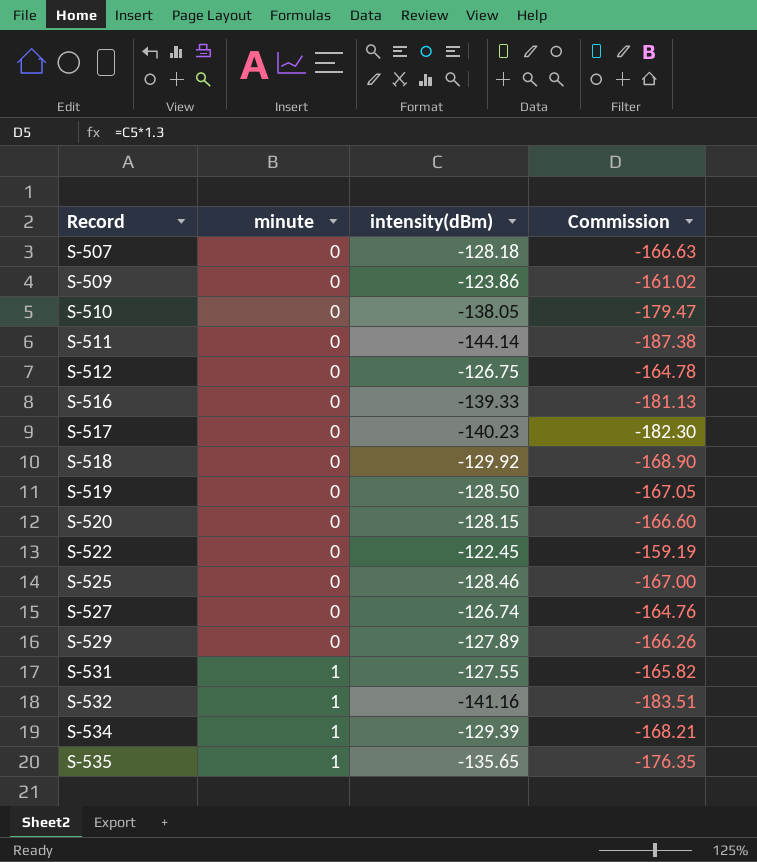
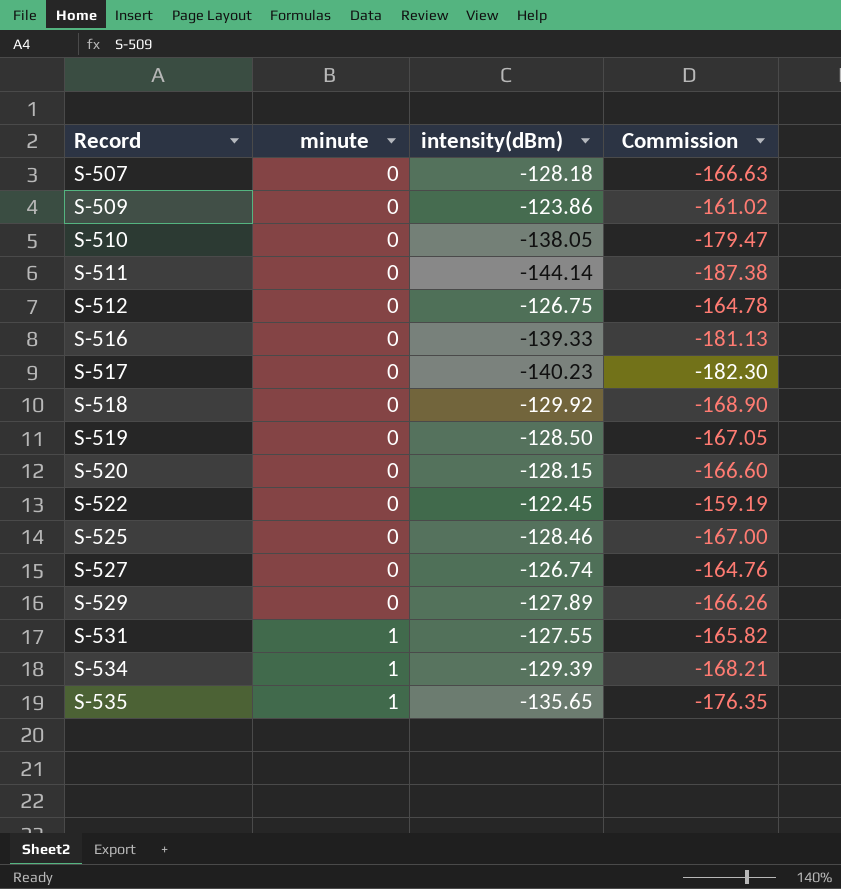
row S-532: 1 | -141.16 | -183.51 -> none

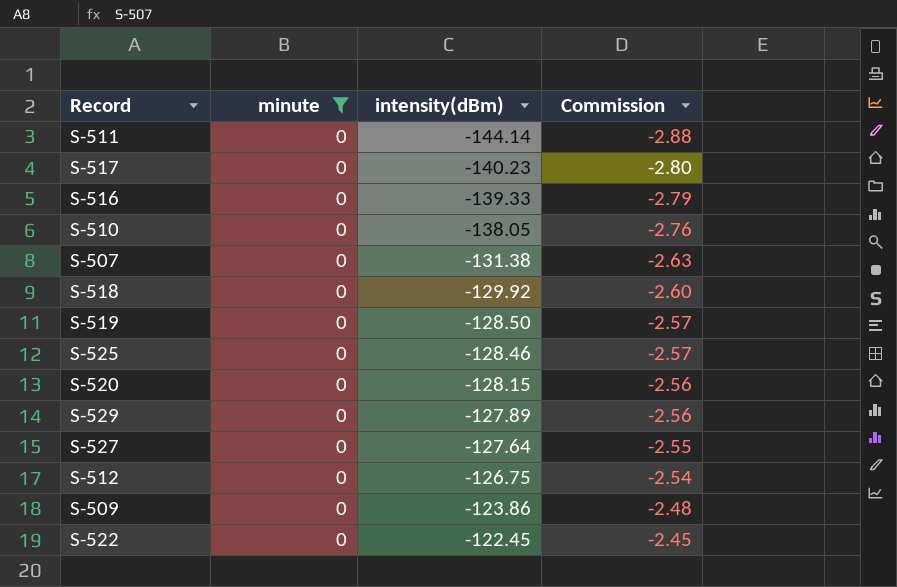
filter: none -> minute = 0
row order: Record ascending -> intensity(dBm) ascending
column Commission | formula: [intensity(dBm)] * 1.3 -> [intensity(dBm)] * 0.02
S-507 | intensity(dBm): -128.18 -> -131.38
S-527 | intensity(dBm): -126.74 -> -127.64

